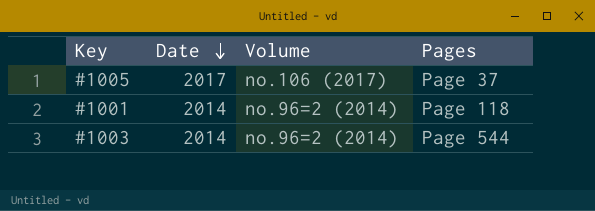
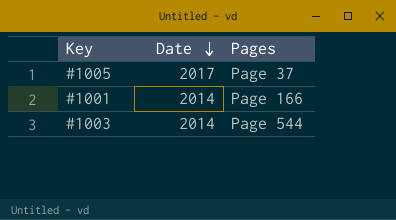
column Volume | position: 3 -> none
#1001 | Pages: Page 118 -> Page 166

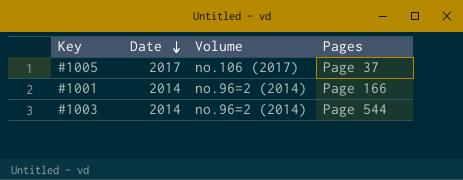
column Volume | position: none -> 3

